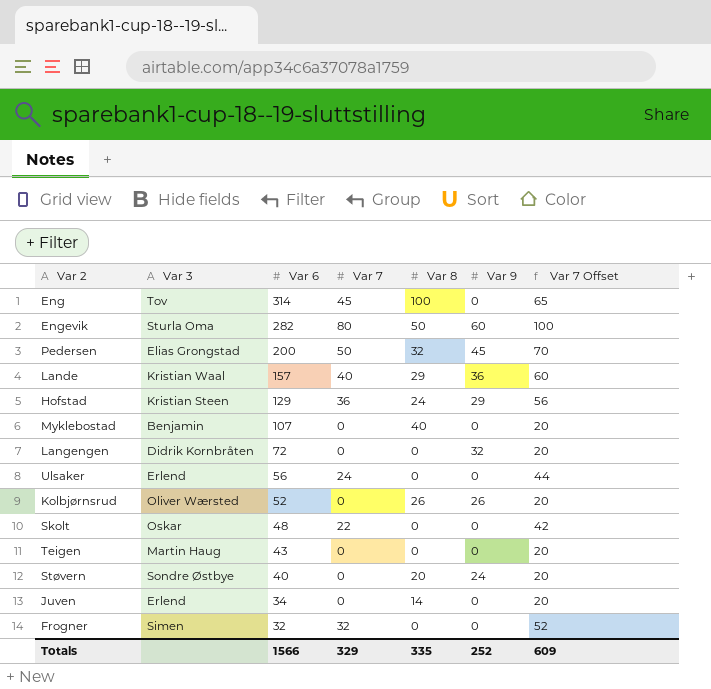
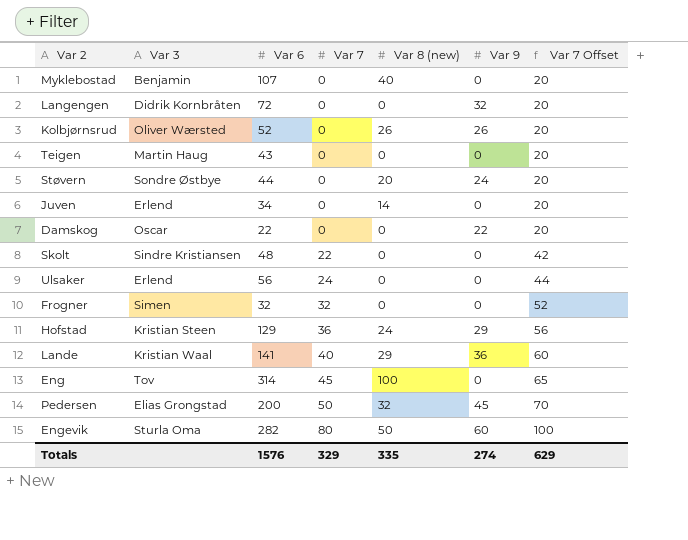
row order: Var 6 descending -> Var 7 ascending
column name: Var 8 -> Var 8 (new)
Støvern | Var 6: 40 -> 44
row Damskog: none -> Oscar | 22 | 0 | 0 | 22 | 20
Skolt | Var 3: Oskar -> Sindre Kristiansen
Lande | Var 6: 157 -> 141
Totals | Var 6: 1566 -> 1576
Totals | Var 9: 252 -> 274
Totals | Var 7 Offset: 609 -> 629

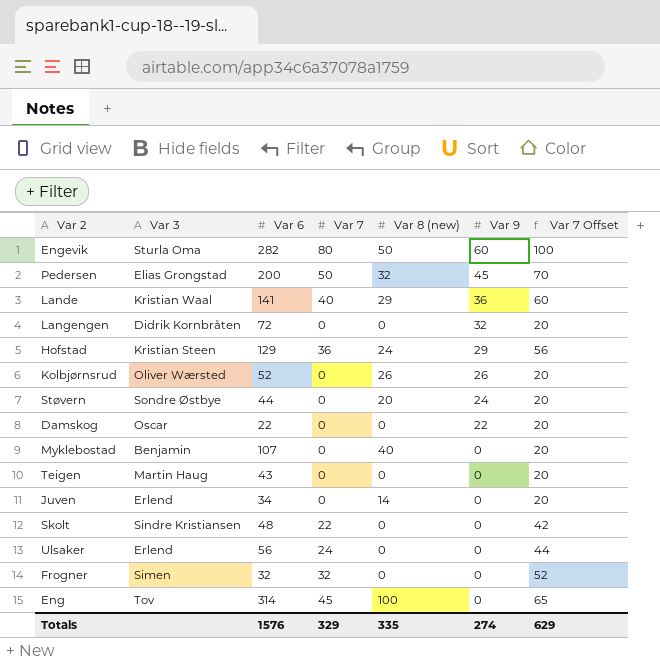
row order: Var 7 ascending -> Var 9 descending

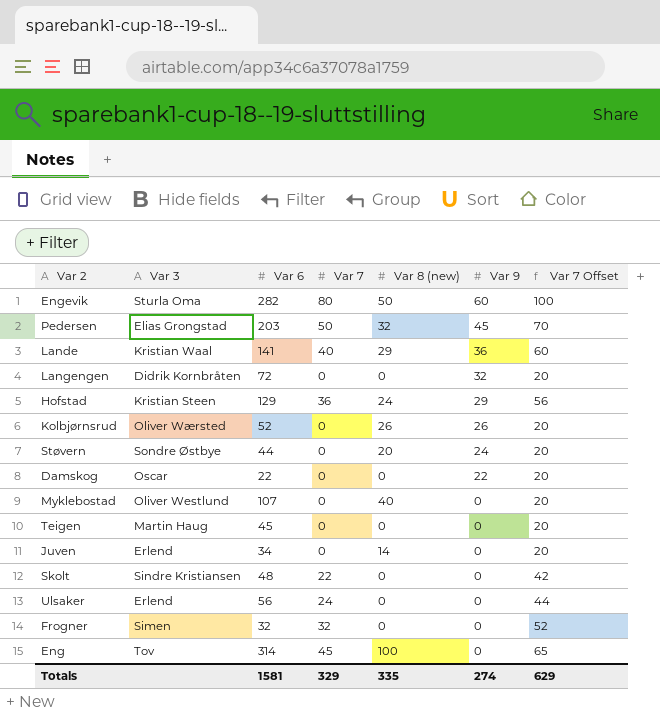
Pedersen | Var 6: 200 -> 203
Myklebostad | Var 3: Benjamin -> Oliver Westlund
Teigen | Var 6: 43 -> 45
Totals | Var 6: 1576 -> 1581

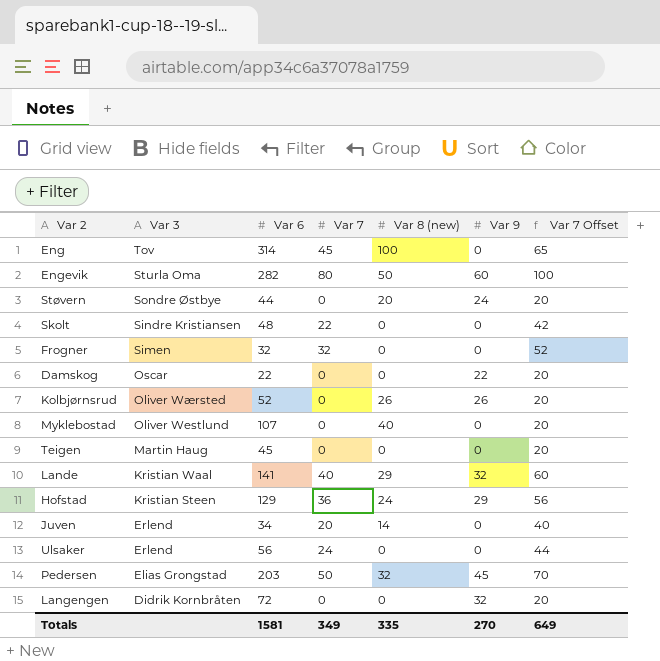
row order: Var 9 descending -> Var 3 descending
Lande | Var 9: 36 -> 32
Juven | Var 7: 0 -> 20
Juven | Var 7 Offset: 20 -> 40
Totals | Var 7: 329 -> 349
Totals | Var 9: 274 -> 270
Totals | Var 7 Offset: 629 -> 649

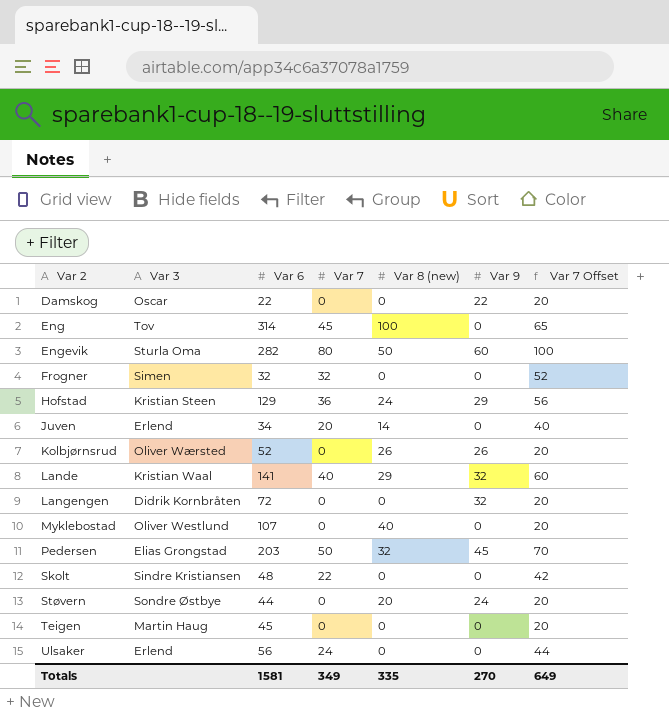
row order: Var 3 descending -> Var 2 ascending

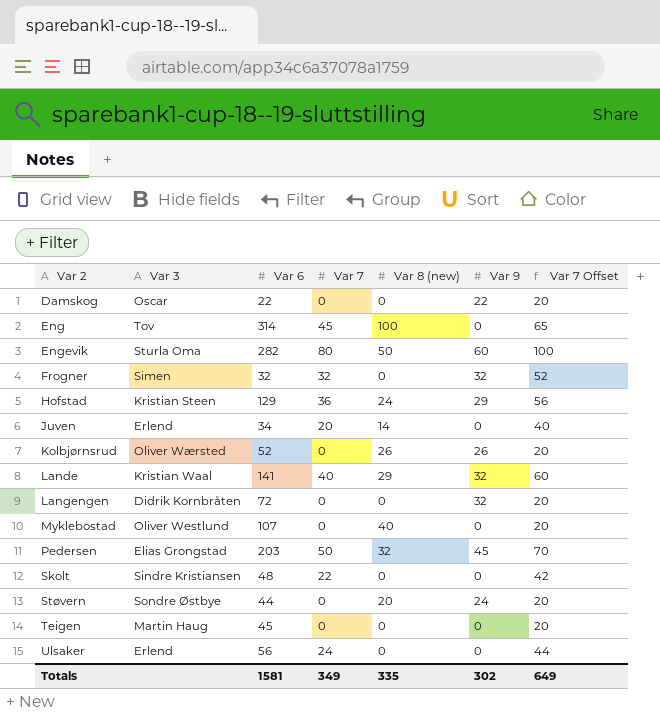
Frogner | Var 9: 0 -> 32
Totals | Var 9: 270 -> 302

